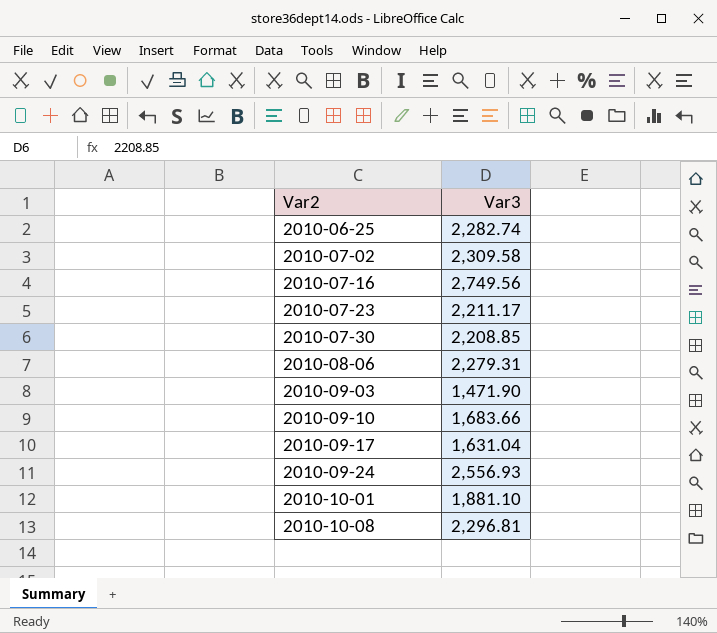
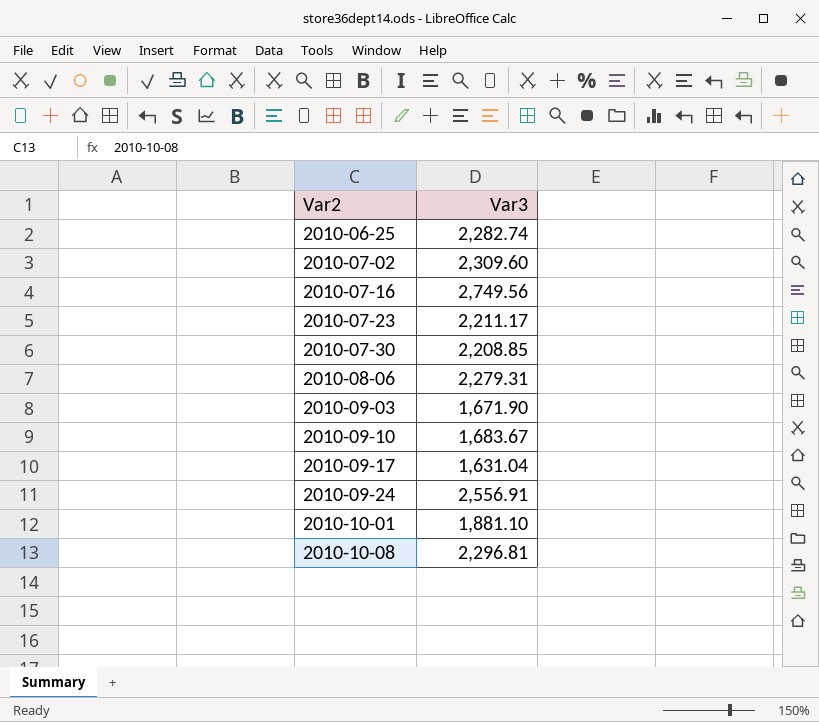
2010-07-02 | Var3: 2,309.58 -> 2,309.60
2010-09-03 | Var3: 1,471.90 -> 1,671.90
2010-09-10 | Var3: 1,683.66 -> 1,683.67
2010-09-24 | Var3: 2,556.93 -> 2,556.91

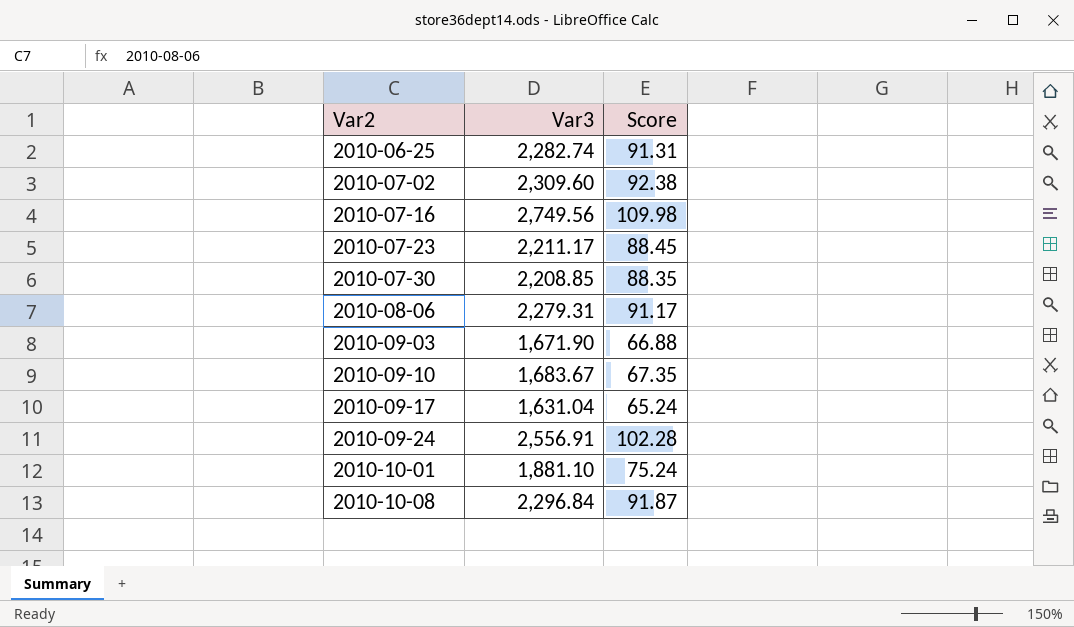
column Score | formula: none -> [Var3] * 0.04
2010-10-08 | Var3: 2,296.81 -> 2,296.84

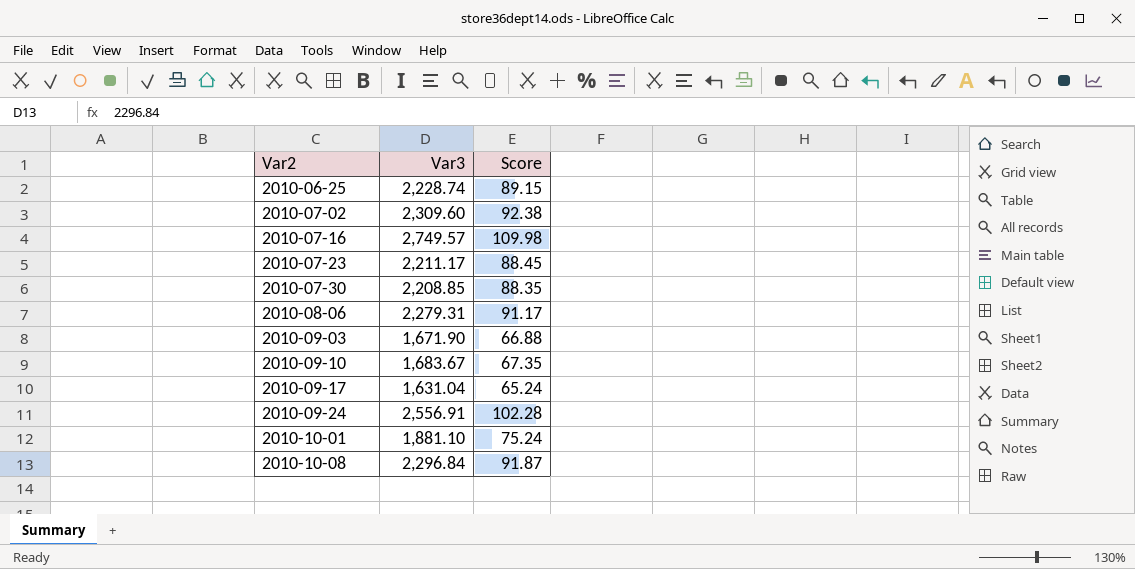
2010-06-25 | Var3: 2,282.74 -> 2,228.74
2010-06-25 | Score: 91.31 -> 89.15
2010-07-16 | Var3: 2,749.56 -> 2,749.57

